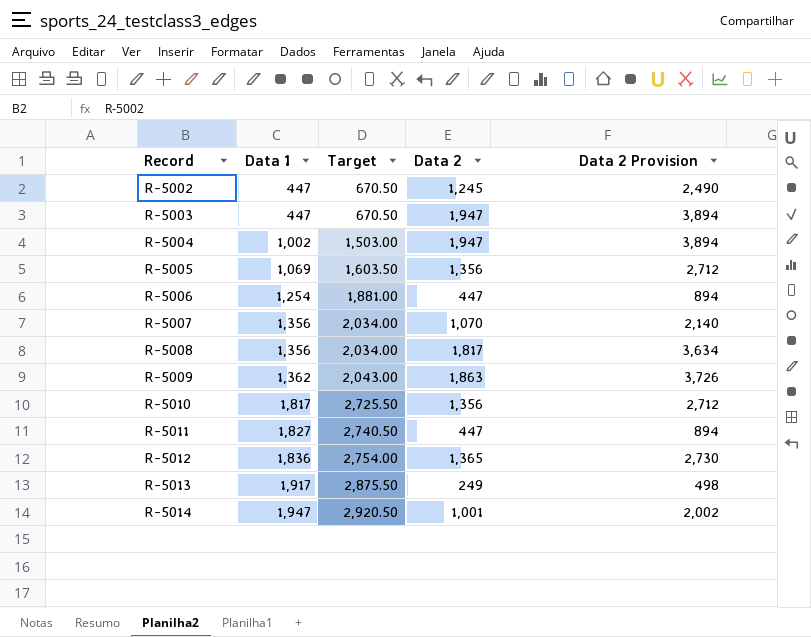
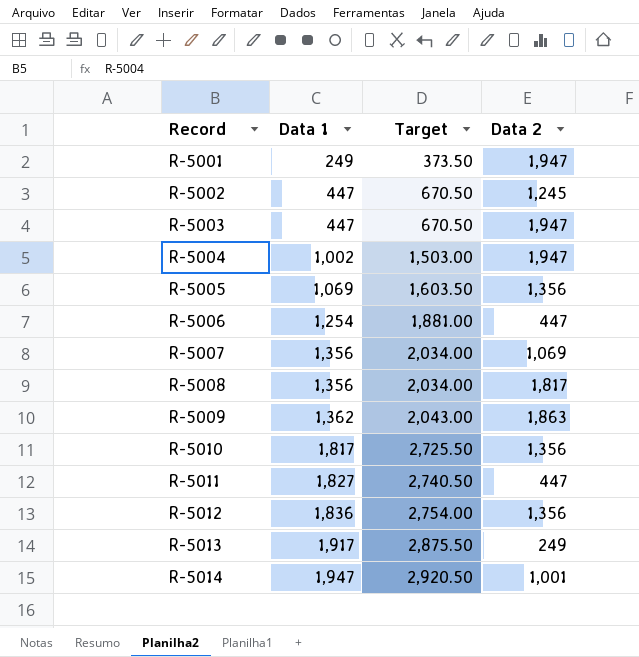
column Data 2 Provision | formula: [Data 2] * 2 -> none
row R-5001: none -> 249 | 373.50 | 1,947
R-5007 | Data 2: 1,070 -> 1,069
R-5012 | Data 2: 1,365 -> 1,356

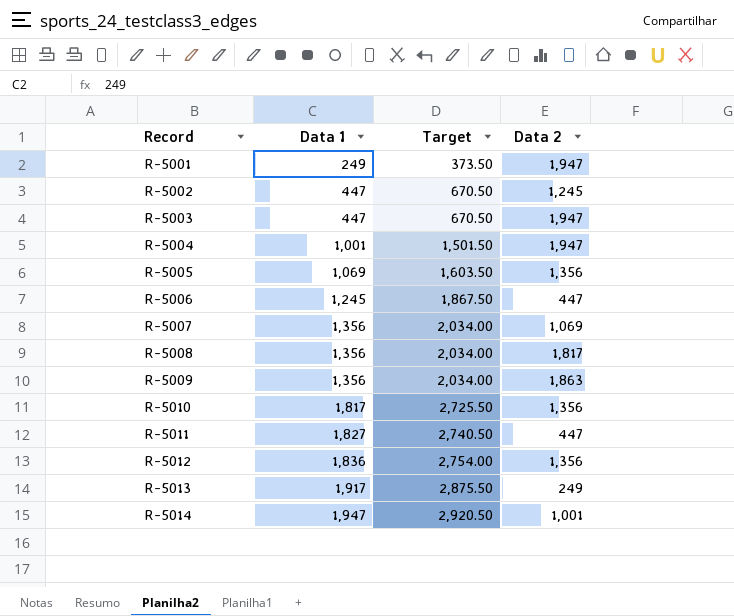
R-5004 | Data 1: 1,002 -> 1,001
R-5004 | Target: 1,503.00 -> 1,501.50
R-5006 | Data 1: 1,254 -> 1,245
R-5006 | Target: 1,881.00 -> 1,867.50
R-5009 | Data 1: 1,362 -> 1,356
R-5009 | Target: 2,043.00 -> 2,034.00

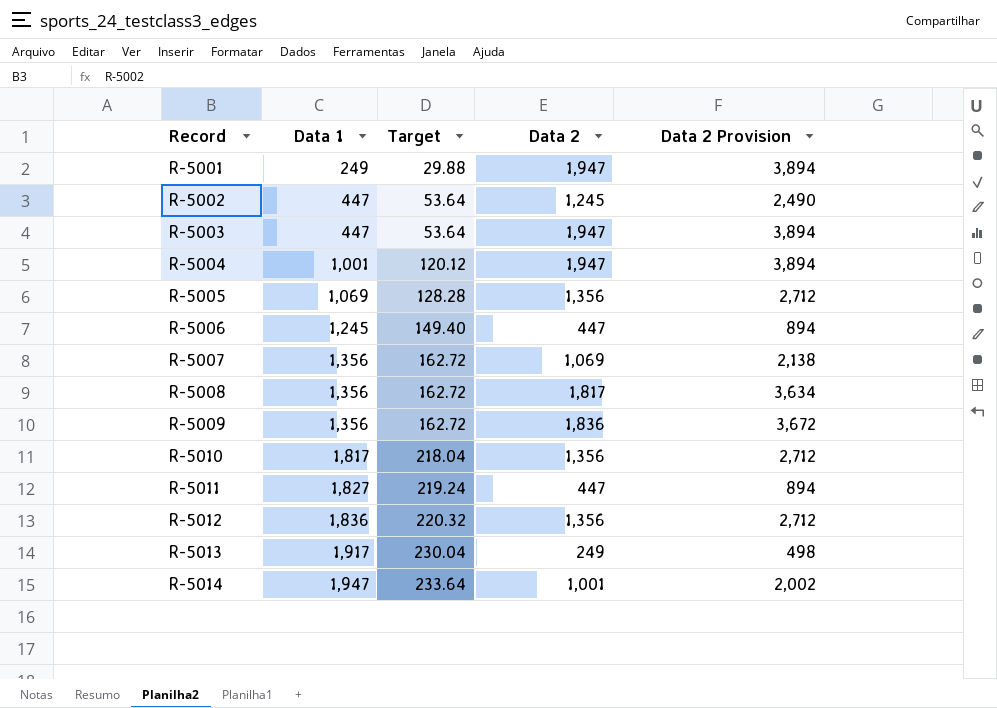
column Target | formula: [Data 1] * 1.5 -> [Data 1] * 0.12
column Data 2 Provision | formula: none -> [Data 2] * 2
R-5009 | Data 2: 1,863 -> 1,836

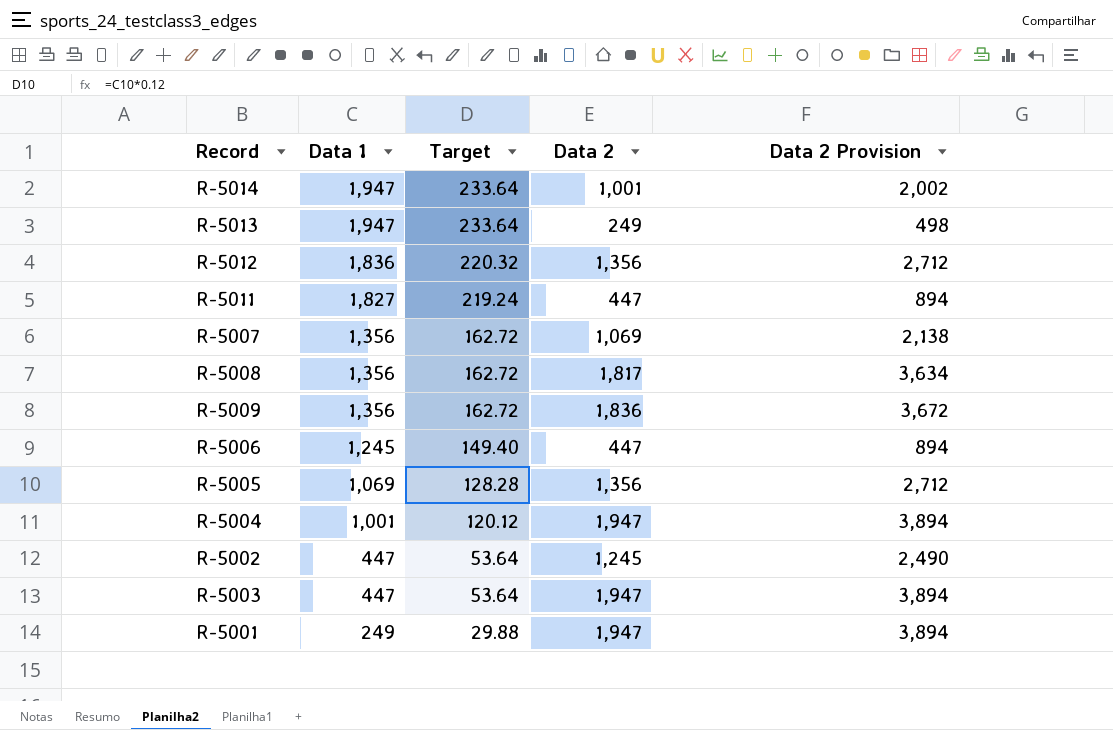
row order: Record ascending -> Data 1 descending
row R-5010: 1,817 | 218.04 | 1,356 | 2,712 -> none
R-5013 | Data 1: 1,917 -> 1,947
R-5013 | Target: 230.04 -> 233.64

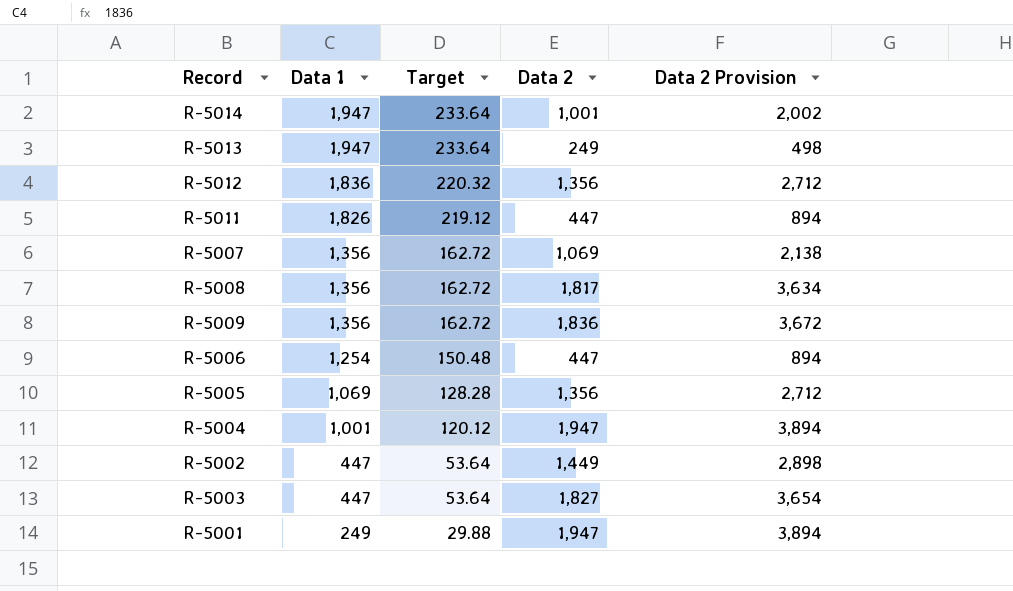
R-5011 | Data 1: 1,827 -> 1,826
R-5011 | Target: 219.24 -> 219.12
R-5006 | Data 1: 1,245 -> 1,254
R-5006 | Target: 149.40 -> 150.48
R-5002 | Data 2: 1,245 -> 1,449
R-5002 | Data 2 Provision: 2,490 -> 2,898
R-5003 | Data 2: 1,947 -> 1,827
R-5003 | Data 2 Provision: 3,894 -> 3,654

